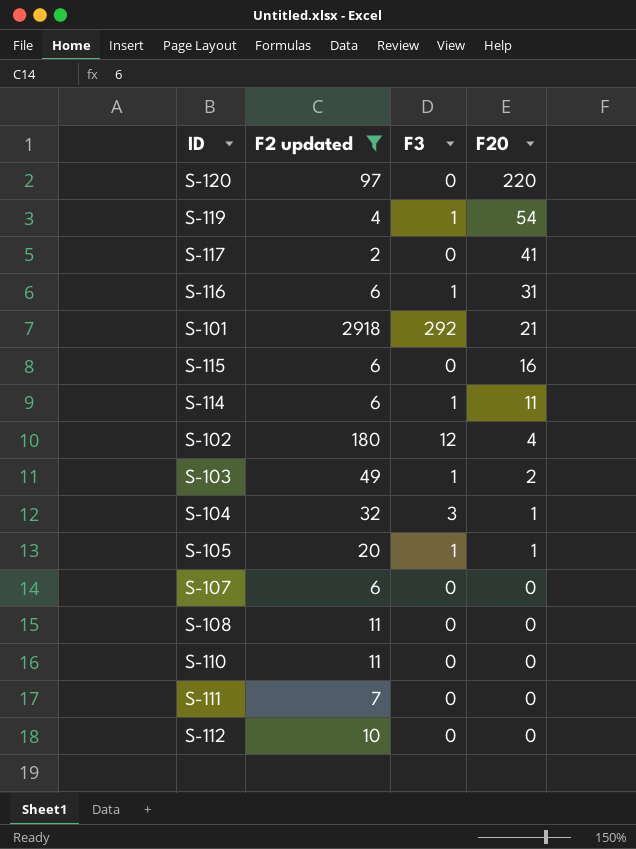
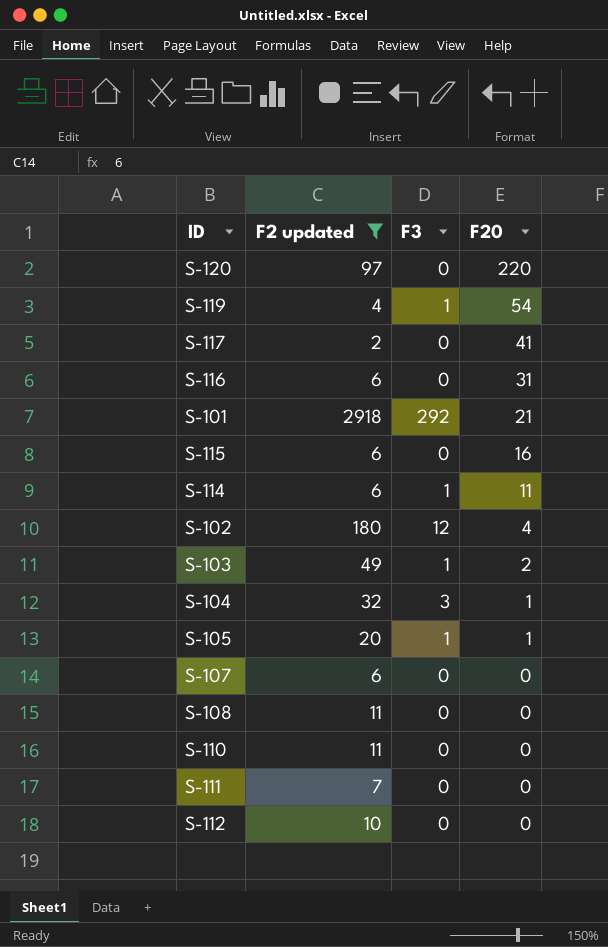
S-116 | F3: 1 -> 0

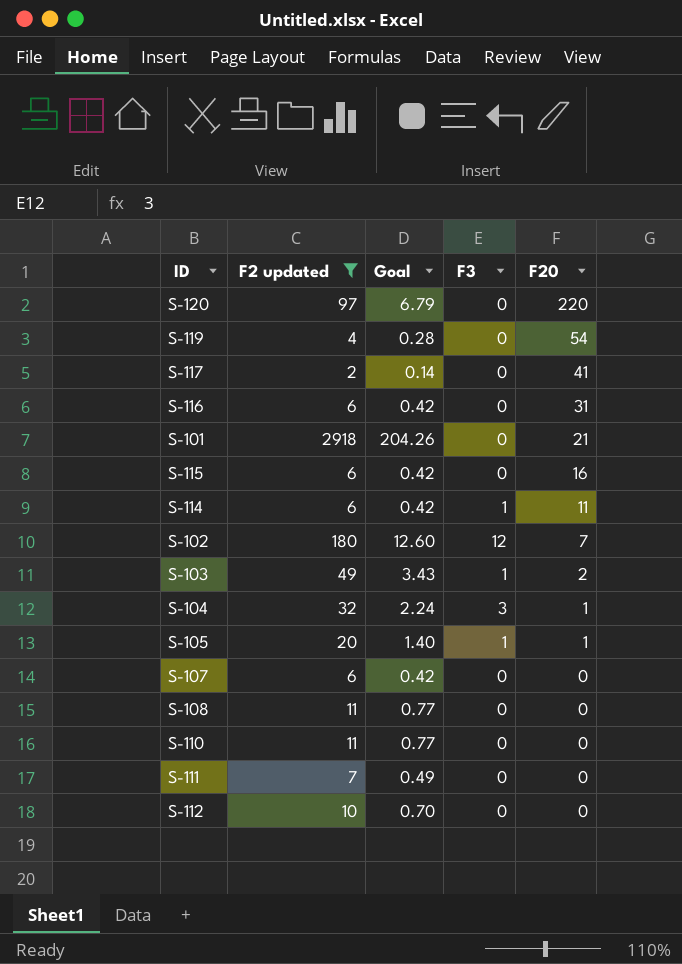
column Goal | formula: none -> [F2 updated] * 0.07
S-119 | F3: 1 -> 0
S-101 | F3: 292 -> 0
S-102 | F20: 4 -> 7

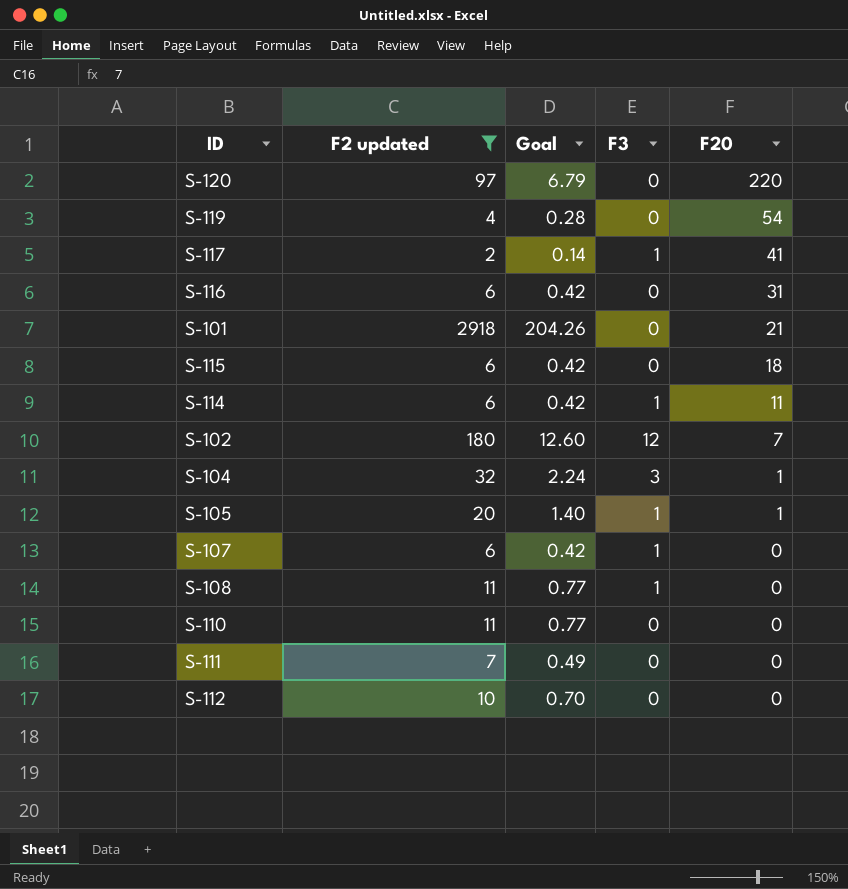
row S-103: 49 | 3.43 | 1 | 2 -> none
S-117 | F3: 0 -> 1
S-115 | F20: 16 -> 18
S-107 | F3: 0 -> 1
S-108 | F3: 0 -> 1

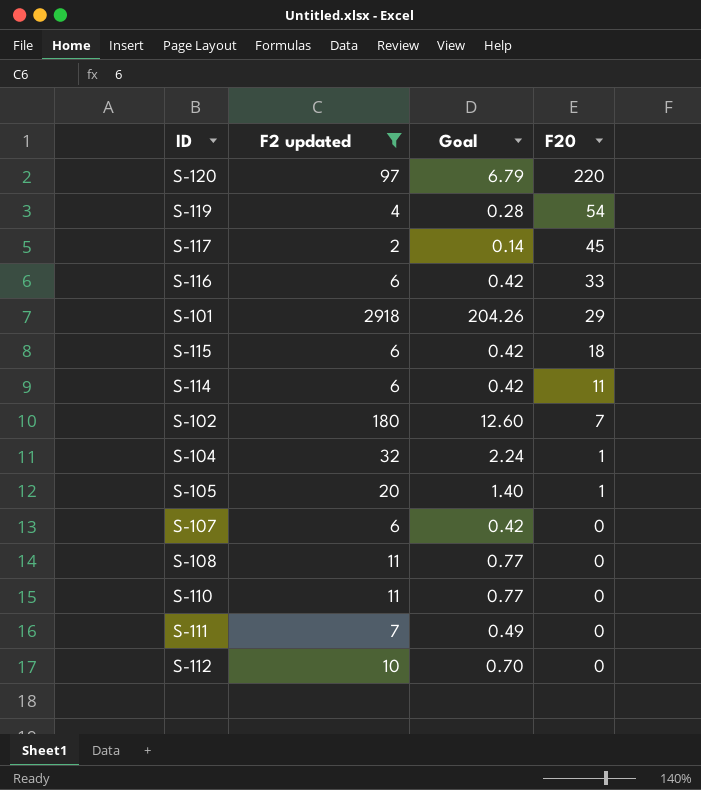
column F3 | position: 4 -> none
S-117 | F20: 41 -> 45
S-116 | F20: 31 -> 33
S-101 | F20: 21 -> 29

